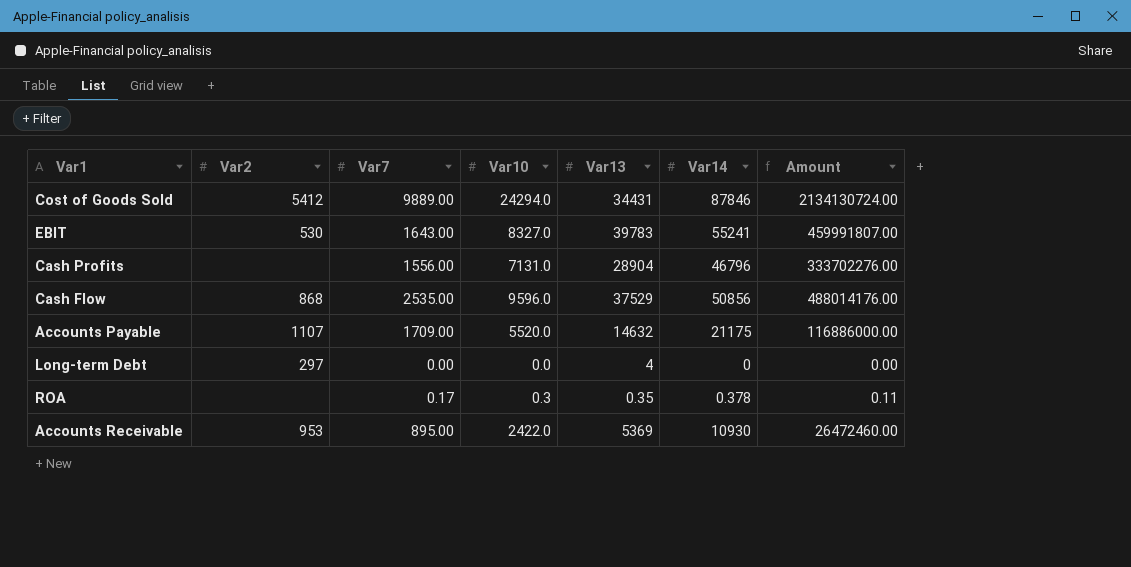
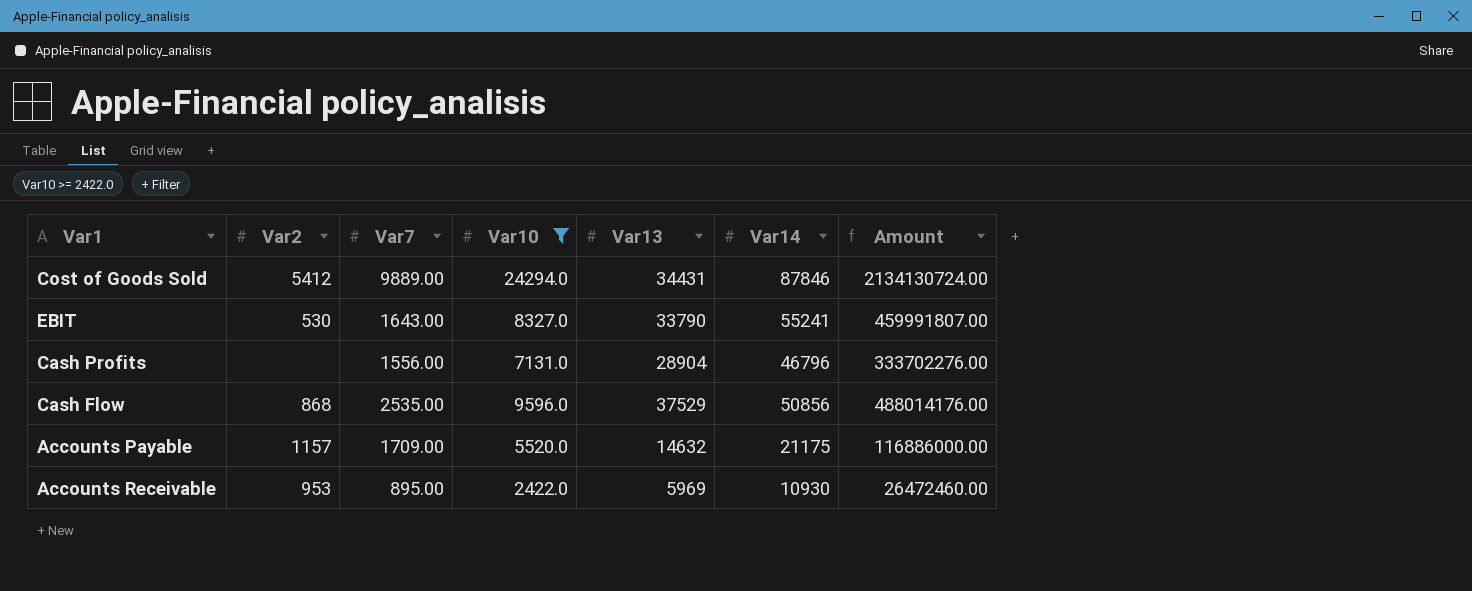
filter: none -> Var10 >= 2422.0
EBIT | Var13: 39783 -> 33790
Accounts Payable | Var2: 1107 -> 1157
Accounts Receivable | Var13: 5369 -> 5969

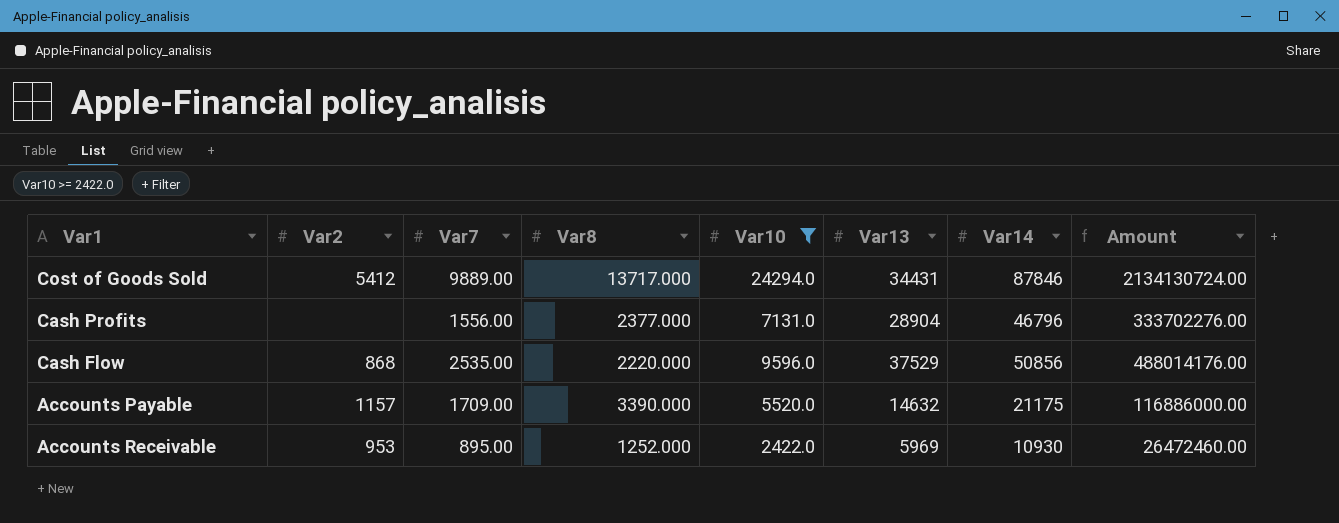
column Var8 | position: none -> 4
row EBIT: 530 | 1643.00 | 8327.0 | 33790 | 55241 | 459991807.00 -> none

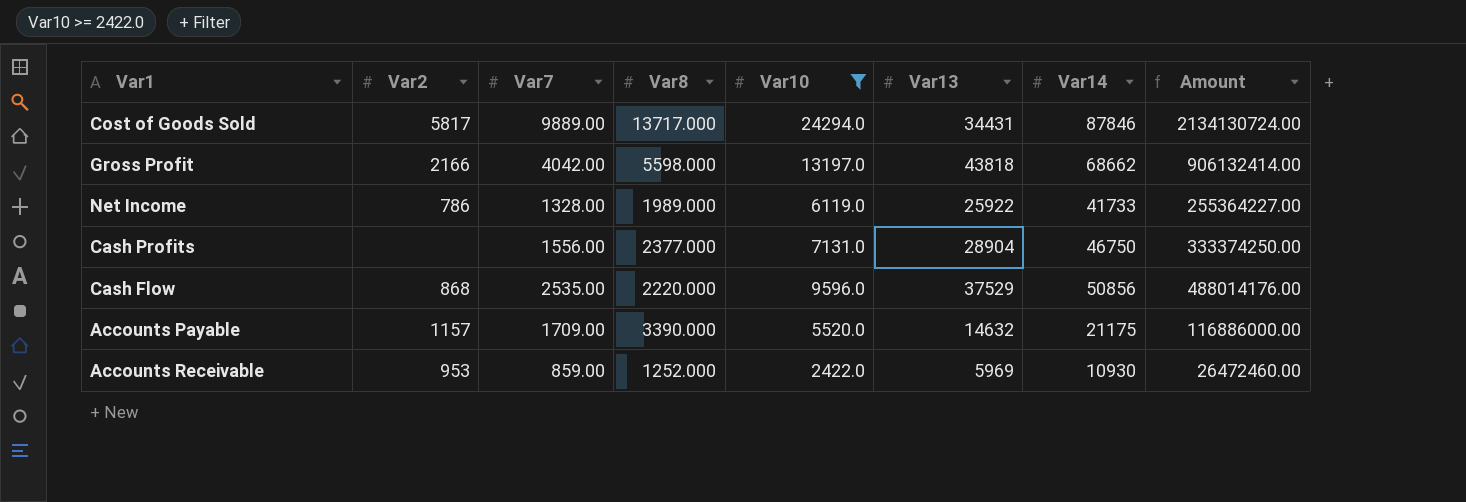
Cost of Goods Sold | Var2: 5412 -> 5817
row Gross Profit: none -> 2166 | 4042.00 | 5598.000 | 13197.0 | 43818 | 68662 | 906132414.00
row Net Income: none -> 786 | 1328.00 | 1989.000 | 6119.0 | 25922 | 41733 | 255364227.00
Cash Profits | Var14: 46796 -> 46750
Cash Profits | Amount: 333702276.00 -> 333374250.00
Accounts Receivable | Var7: 895.00 -> 859.00

